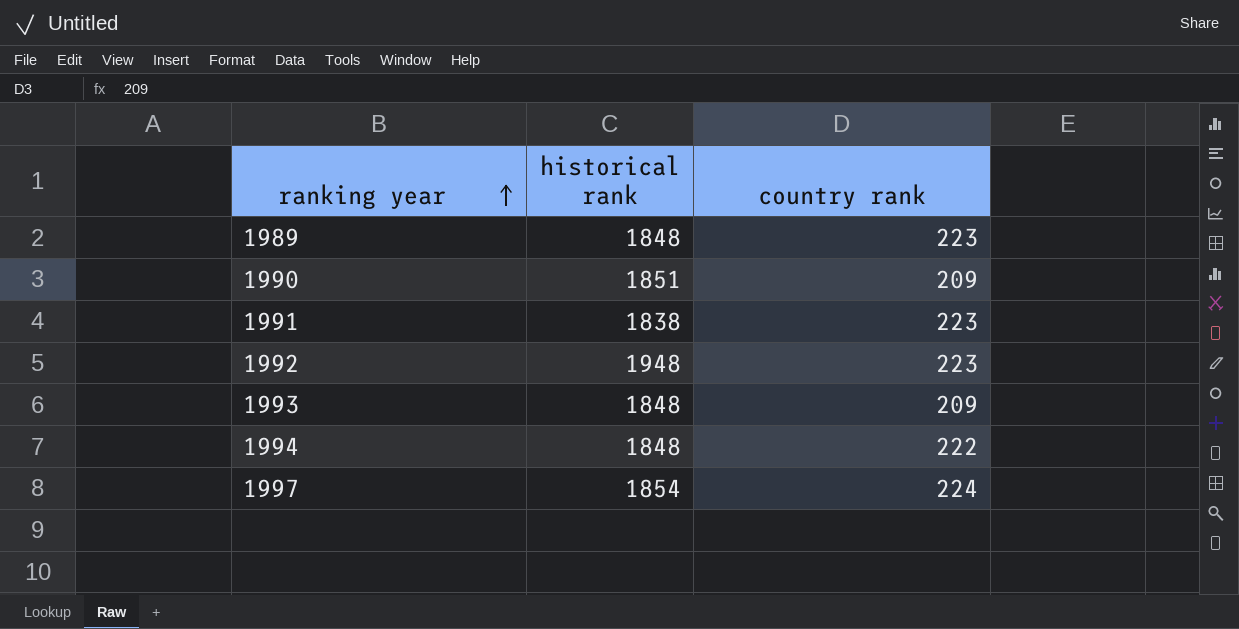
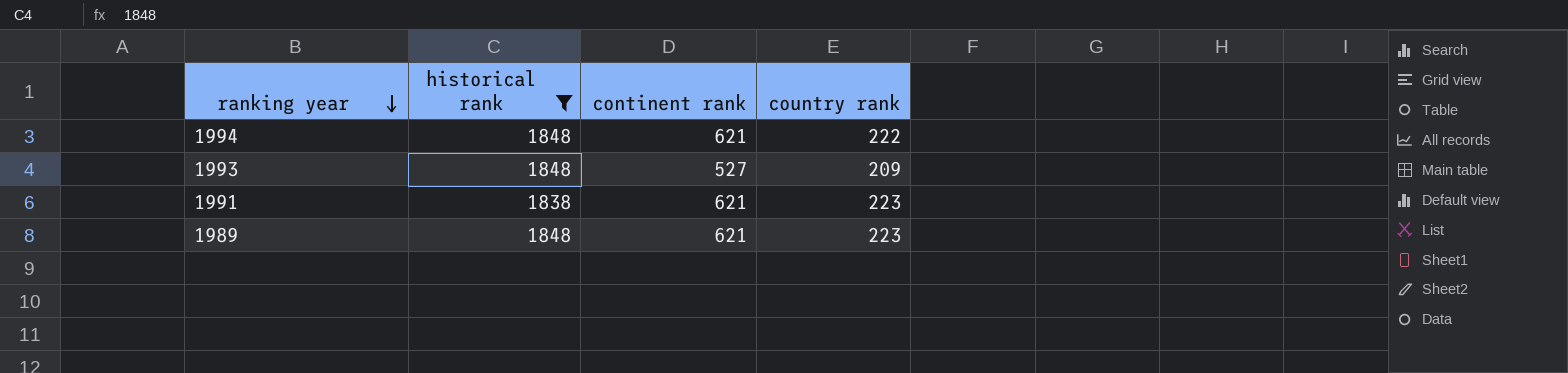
filter: none -> historical rank <= 1848
row order: ranking year ascending -> ranking year descending
column continent rank | position: none -> 3

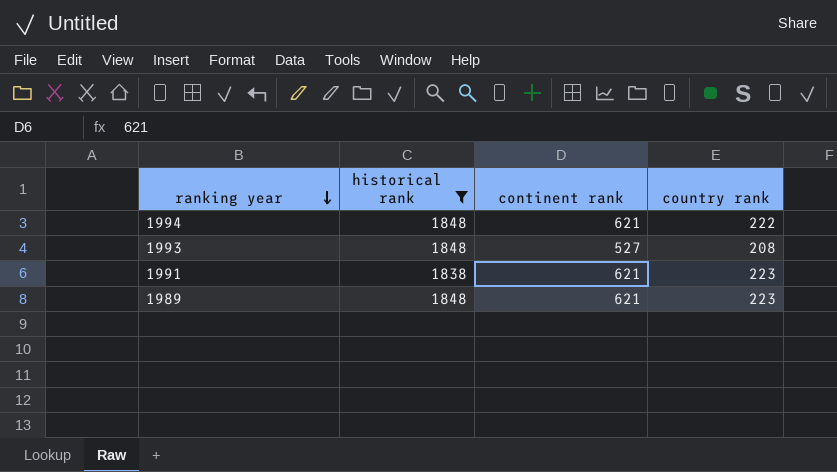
1993 | country rank: 209 -> 208

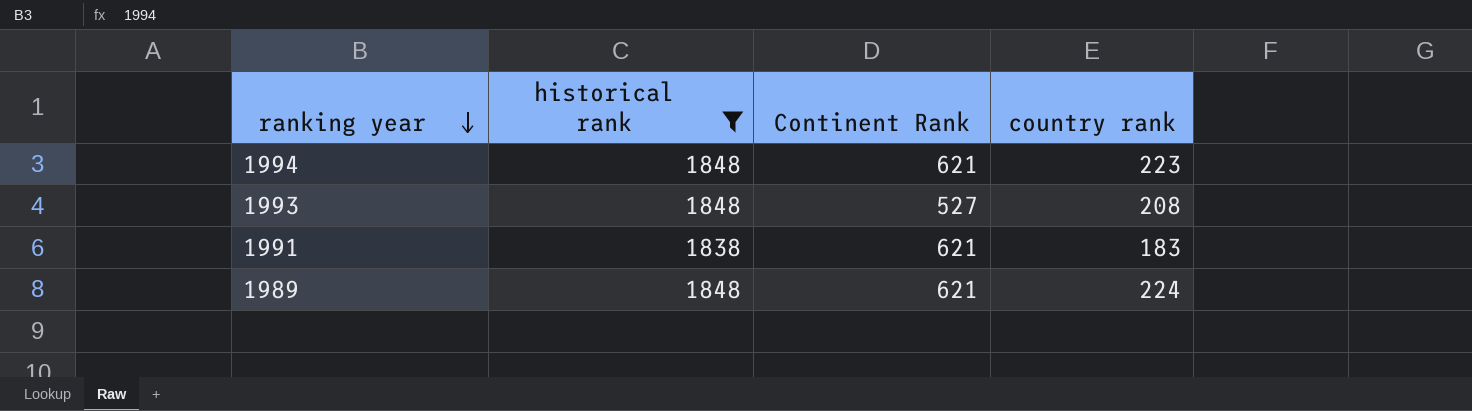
column name: continent rank -> Continent Rank
1994 | country rank: 222 -> 223
1991 | country rank: 223 -> 183
1989 | country rank: 223 -> 224

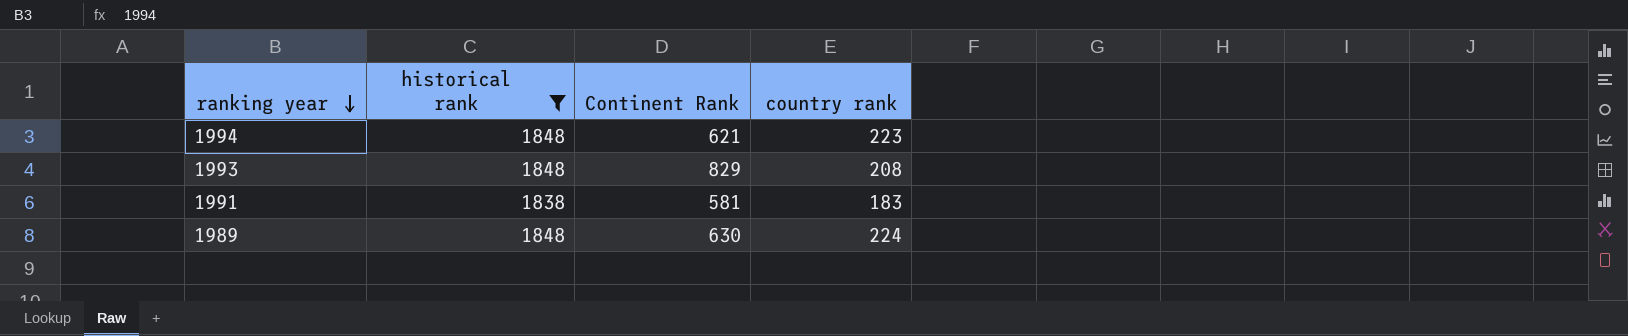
1993 | Continent Rank: 527 -> 829
1991 | Continent Rank: 621 -> 581
1989 | Continent Rank: 621 -> 630

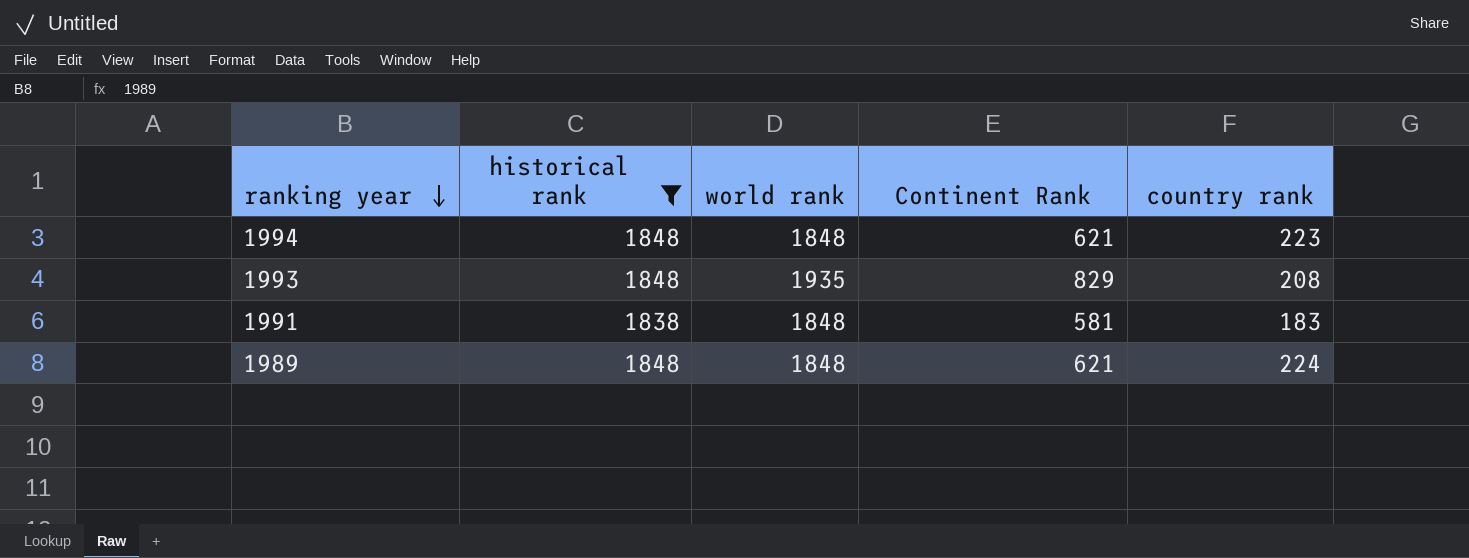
column world rank | position: none -> 3
1989 | Continent Rank: 630 -> 621

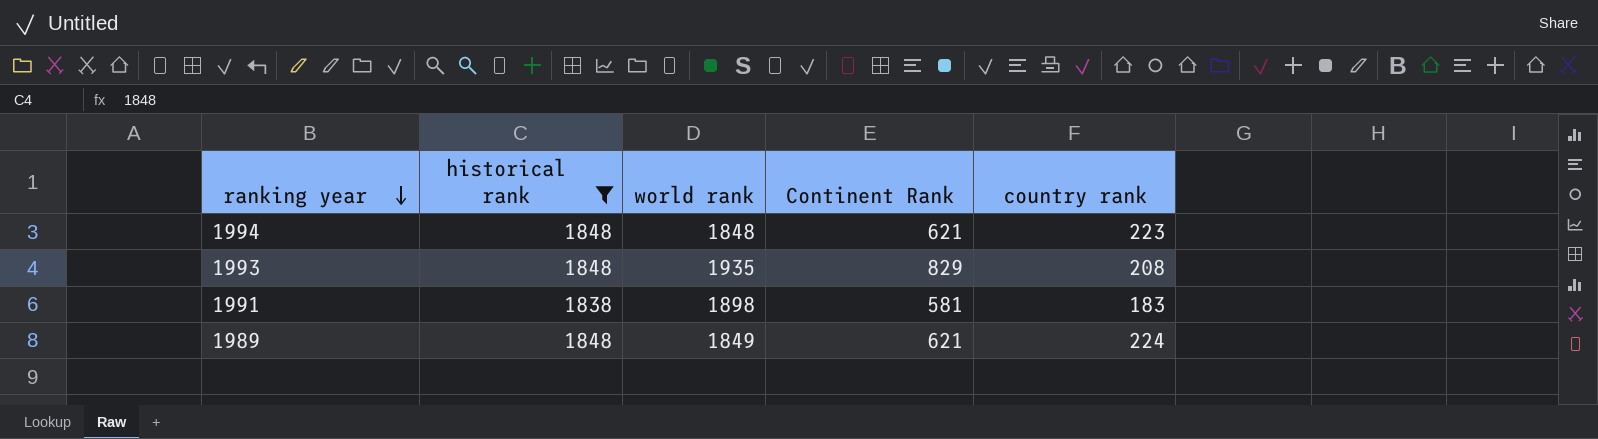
1991 | world rank: 1848 -> 1898
1989 | world rank: 1848 -> 1849

